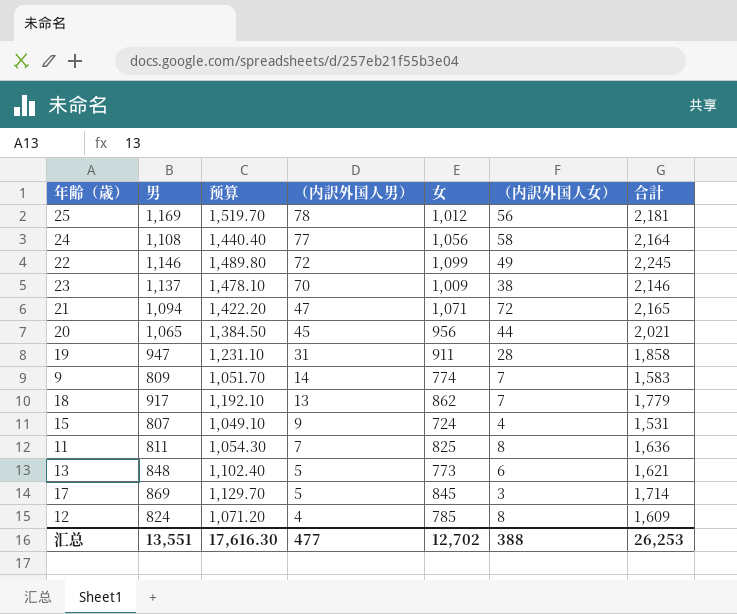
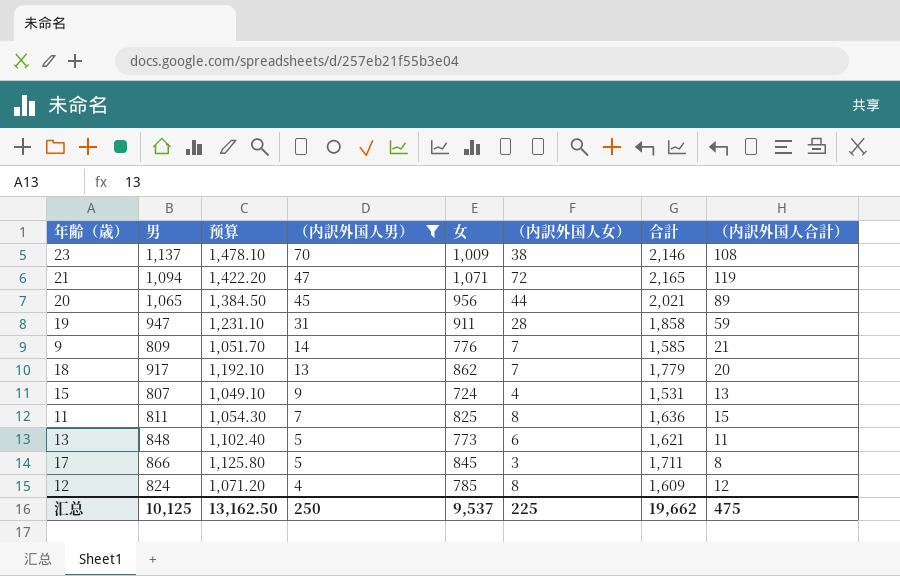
filter: none -> （内訳外国人男） <= 70
column （内訳外国人合計） | formula: none -> [（内訳外国人男）] + [（内訳外国人女）]
9 | 女: 774 -> 776
9 | 合計: 1,583 -> 1,585
17 | 男: 869 -> 866
17 | 预算: 1,129.70 -> 1,125.80
17 | 合計: 1,714 -> 1,711
汇总 | 男: 13,551 -> 10,125
汇总 | 预算: 17,616.30 -> 13,162.50
汇总 | （内訳外国人男）: 477 -> 250
汇总 | 女: 12,702 -> 9,537
汇总 | （内訳外国人女）: 388 -> 225
汇总 | 合計: 26,253 -> 19,662

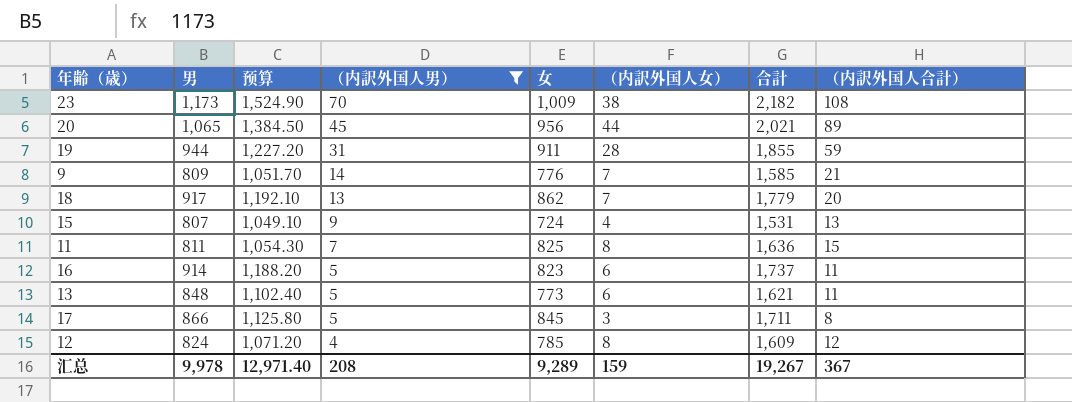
row 21: 1,094 | 1,422.20 | 47 | 1,071 | 72 | 2,165 | 119 -> none
23 | 男: 1,137 -> 1,173
23 | 预算: 1,478.10 -> 1,524.90
23 | 合計: 2,146 -> 2,182
19 | 男: 947 -> 944
19 | 预算: 1,231.10 -> 1,227.20
19 | 合計: 1,858 -> 1,855
row 16: none -> 914 | 1,188.20 | 5 | 823 | 6 | 1,737 | 11
汇总 | 男: 10,125 -> 9,978
汇总 | 预算: 13,162.50 -> 12,971.40
汇总 | （内訳外国人男）: 250 -> 208
汇总 | 女: 9,537 -> 9,289
汇总 | （内訳外国人女）: 225 -> 159
汇总 | 合計: 19,662 -> 19,267
汇总 | （内訳外国人合計）: 475 -> 367

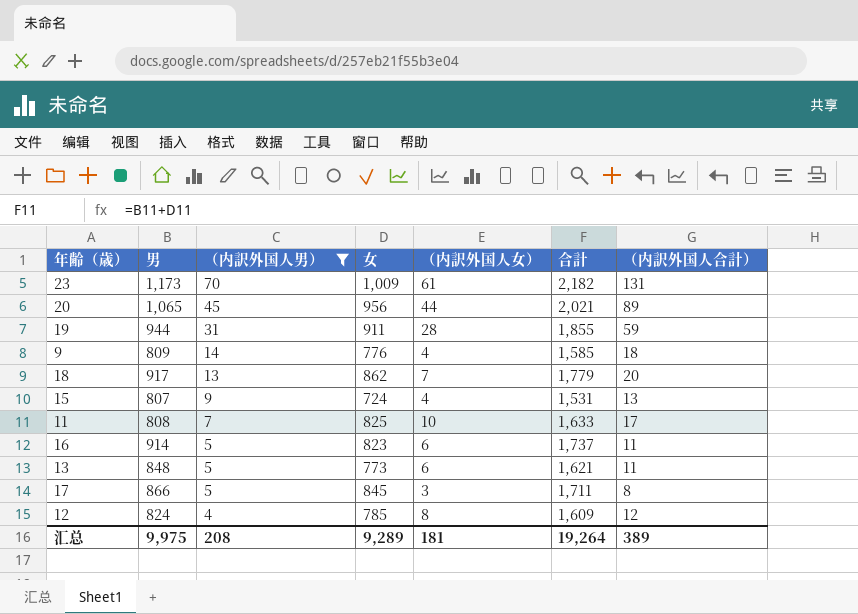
column 预算 | formula: [男] * 1.3 -> none
23 | （内訳外国人女）: 38 -> 61
23 | （内訳外国人合計）: 108 -> 131
9 | （内訳外国人女）: 7 -> 4
9 | （内訳外国人合計）: 21 -> 18
11 | 男: 811 -> 808
11 | （内訳外国人女）: 8 -> 10
11 | 合計: 1,636 -> 1,633
11 | （内訳外国人合計）: 15 -> 17
汇总 | 男: 9,978 -> 9,975
汇总 | （内訳外国人女）: 159 -> 181
汇总 | 合計: 19,267 -> 19,264
汇总 | （内訳外国人合計）: 367 -> 389

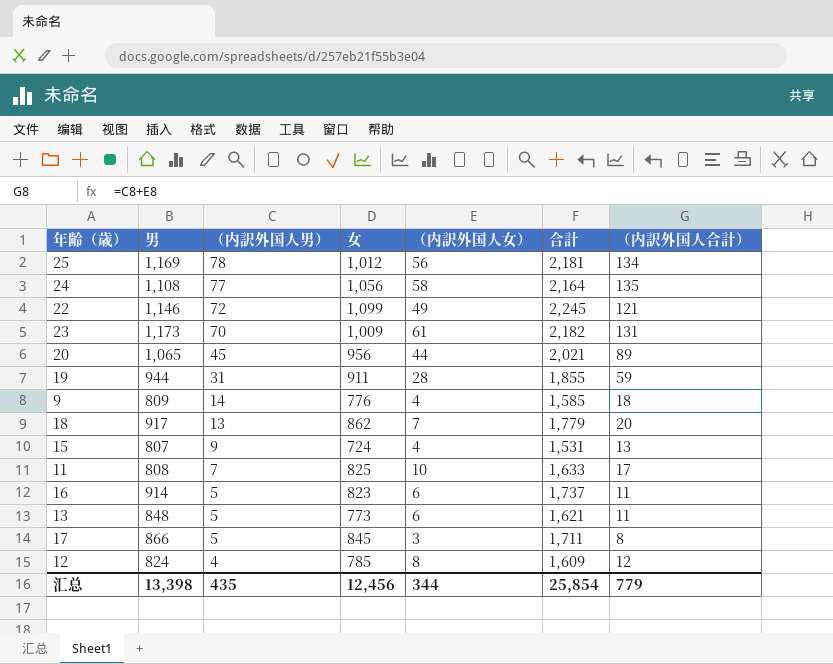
filter: （内訳外国人男） <= 70 -> none
汇总 | 男: 9,975 -> 13,398
汇总 | （内訳外国人男）: 208 -> 435
汇总 | 女: 9,289 -> 12,456
汇总 | （内訳外国人女）: 181 -> 344
汇总 | 合計: 19,264 -> 25,854
汇总 | （内訳外国人合計）: 389 -> 779

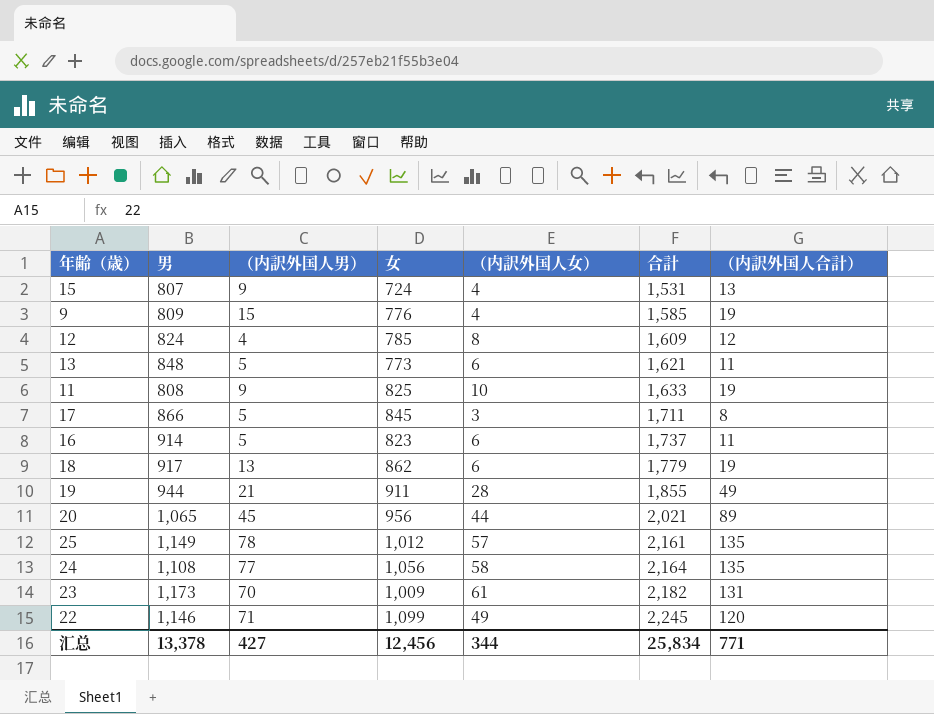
row order: （内訳外国人男） descending -> 合計 ascending
9 | （内訳外国人男）: 14 -> 15
9 | （内訳外国人合計）: 18 -> 19
11 | （内訳外国人男）: 7 -> 9
11 | （内訳外国人合計）: 17 -> 19
18 | （内訳外国人女）: 7 -> 6
18 | （内訳外国人合計）: 20 -> 19
19 | （内訳外国人男）: 31 -> 21
19 | （内訳外国人合計）: 59 -> 49
25 | 男: 1,169 -> 1,149
25 | （内訳外国人女）: 56 -> 57
25 | 合計: 2,181 -> 2,161
25 | （内訳外国人合計）: 134 -> 135
22 | （内訳外国人男）: 72 -> 71
22 | （内訳外国人合計）: 121 -> 120
汇总 | 男: 13,398 -> 13,378
汇总 | （内訳外国人男）: 435 -> 427
汇总 | 合計: 25,854 -> 25,834
汇总 | （内訳外国人合計）: 779 -> 771

